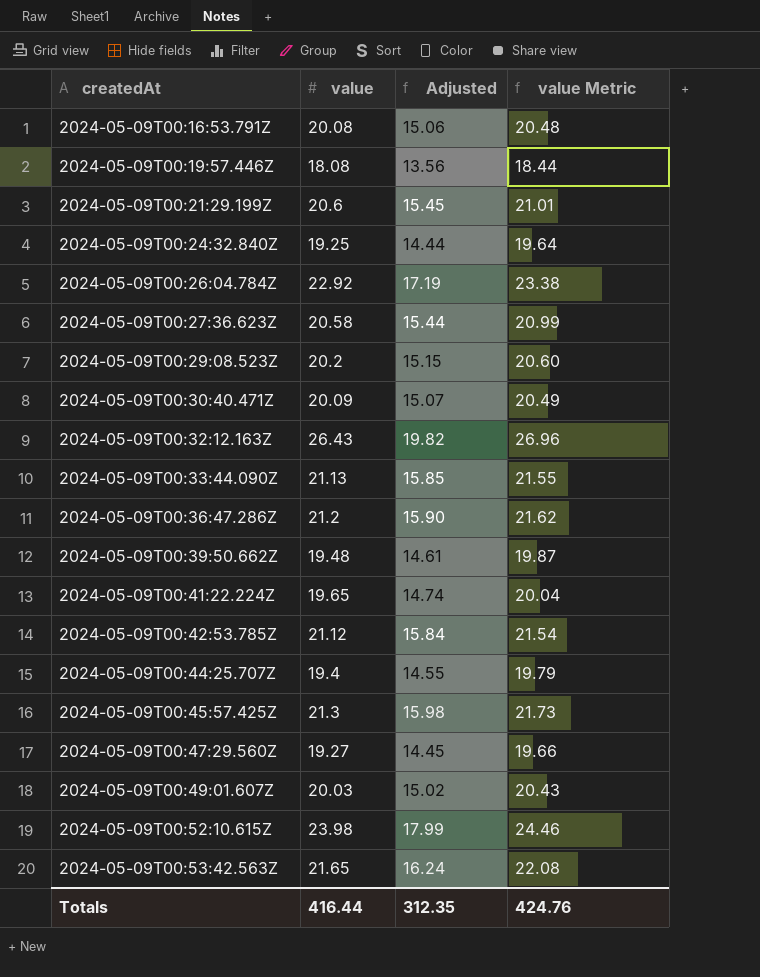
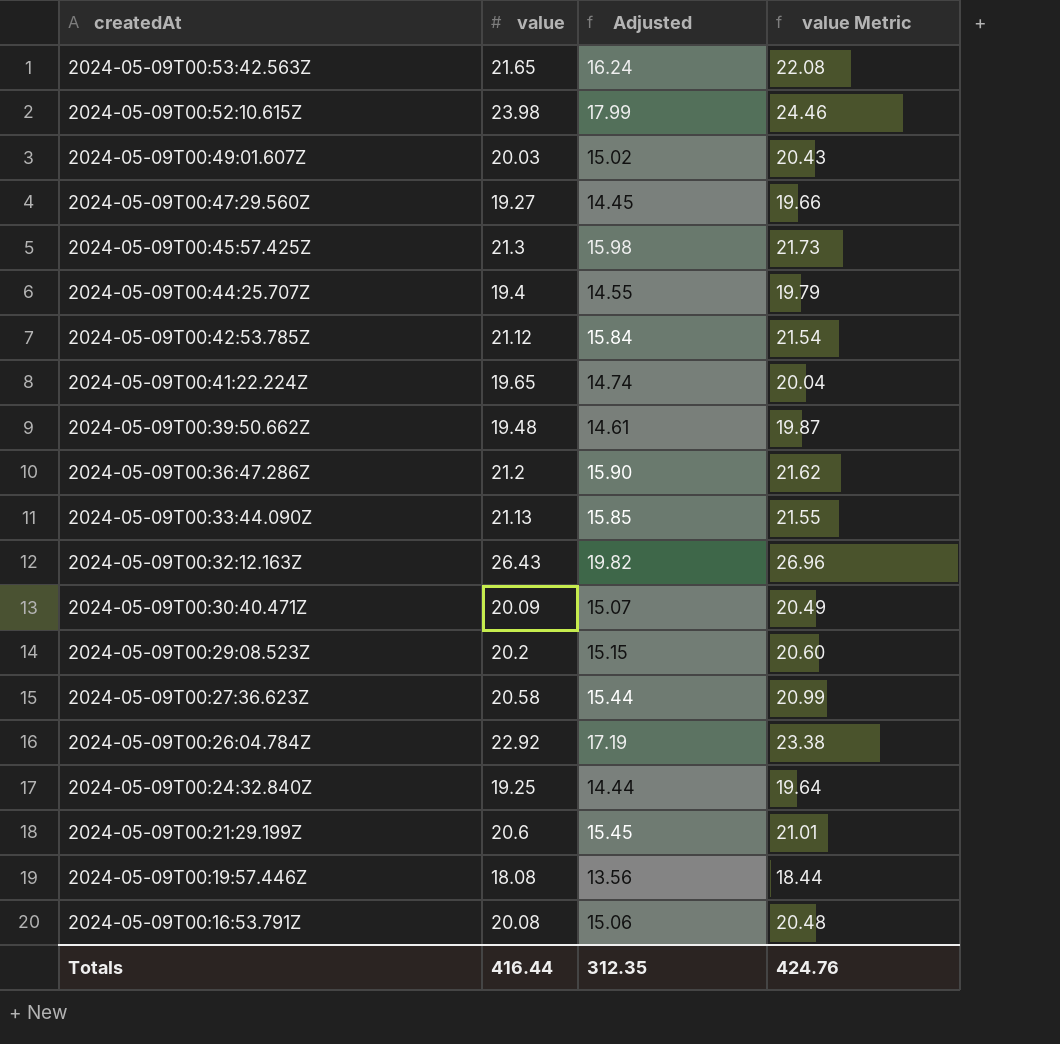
row order: createdAt ascending -> createdAt descending

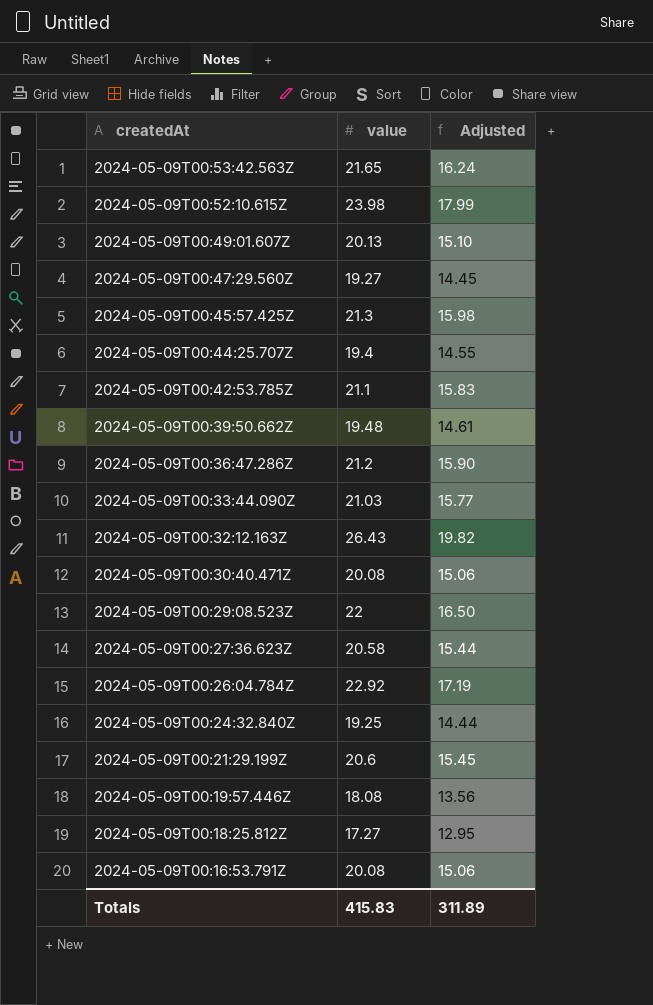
column value Metric | formula: [value] * 1.02 -> none
row 2024-05-09T00:41:22.224Z: 19.65 | 14.74 | 20.04 -> none
2024-05-09T00:49:01.607Z | value: 20.03 -> 20.13
2024-05-09T00:49:01.607Z | Adjusted: 15.02 -> 15.10
2024-05-09T00:42:53.785Z | value: 21.12 -> 21.1
2024-05-09T00:42:53.785Z | Adjusted: 15.84 -> 15.83
2024-05-09T00:33:44.090Z | value: 21.13 -> 21.03
2024-05-09T00:33:44.090Z | Adjusted: 15.85 -> 15.77
2024-05-09T00:30:40.471Z | value: 20.09 -> 20.08
2024-05-09T00:30:40.471Z | Adjusted: 15.07 -> 15.06
2024-05-09T00:29:08.523Z | value: 20.2 -> 22
2024-05-09T00:29:08.523Z | Adjusted: 15.15 -> 16.50
row 2024-05-09T00:18:25.812Z: none -> 17.27 | 12.95
Totals | value: 416.44 -> 415.83
Totals | Adjusted: 312.35 -> 311.89

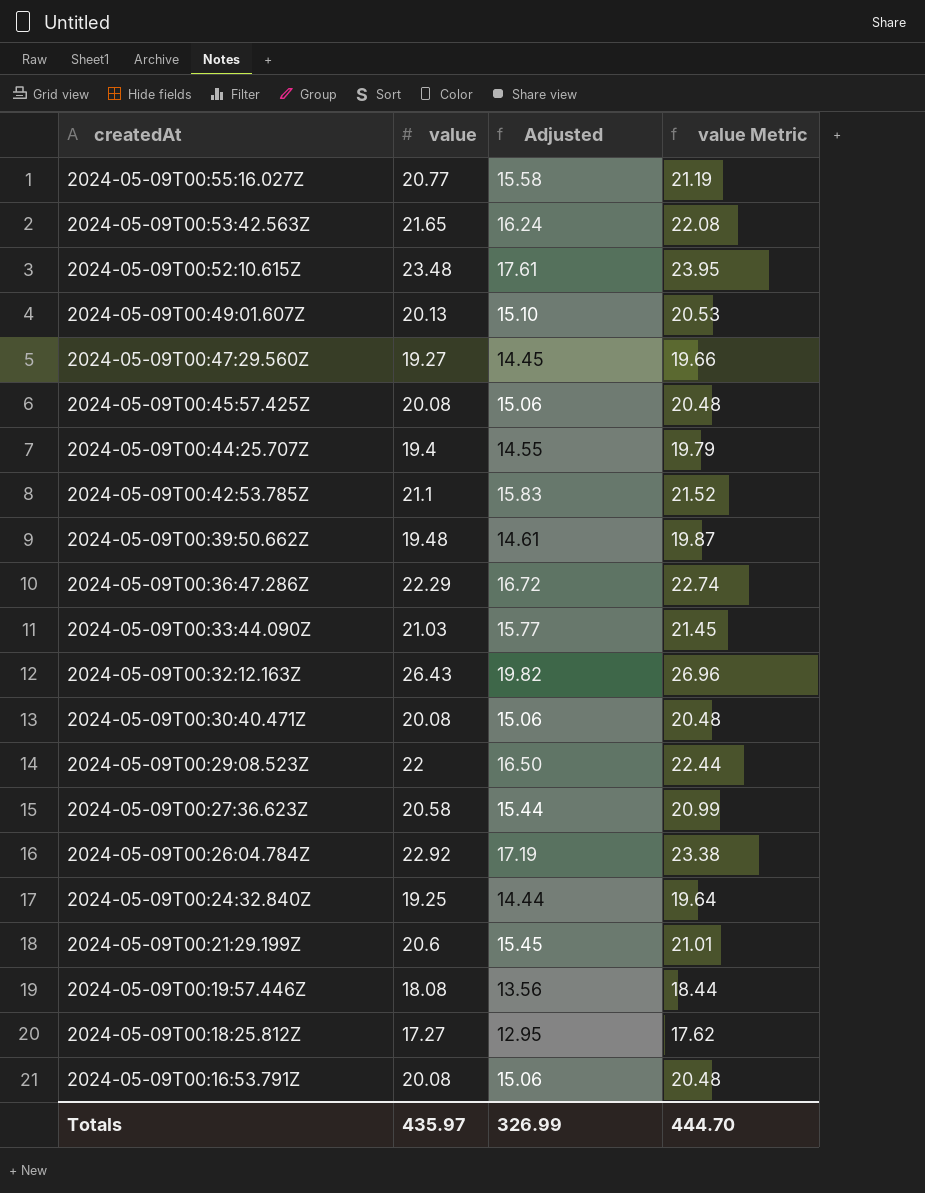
column value Metric | formula: none -> [value] * 1.02
row 2024-05-09T00:55:16.027Z: none -> 20.77 | 15.58 | 21.19
2024-05-09T00:52:10.615Z | value: 23.98 -> 23.48
2024-05-09T00:52:10.615Z | Adjusted: 17.99 -> 17.61
2024-05-09T00:45:57.425Z | value: 21.3 -> 20.08
2024-05-09T00:45:57.425Z | Adjusted: 15.98 -> 15.06
2024-05-09T00:36:47.286Z | value: 21.2 -> 22.29
2024-05-09T00:36:47.286Z | Adjusted: 15.90 -> 16.72
Totals | value: 415.83 -> 435.97
Totals | Adjusted: 311.89 -> 326.99

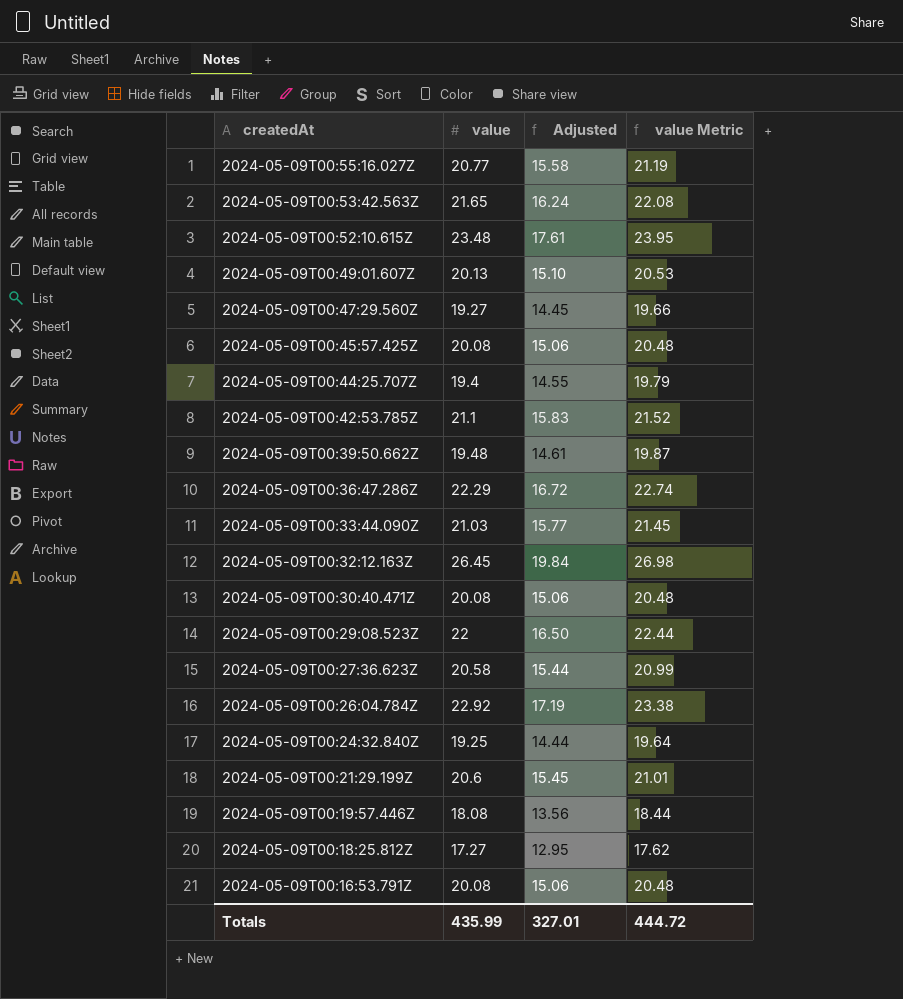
2024-05-09T00:32:12.163Z | value: 26.43 -> 26.45
2024-05-09T00:32:12.163Z | Adjusted: 19.82 -> 19.84
2024-05-09T00:32:12.163Z | value Metric: 26.96 -> 26.98
Totals | value: 435.97 -> 435.99
Totals | Adjusted: 326.99 -> 327.01
Totals | value Metric: 444.70 -> 444.72

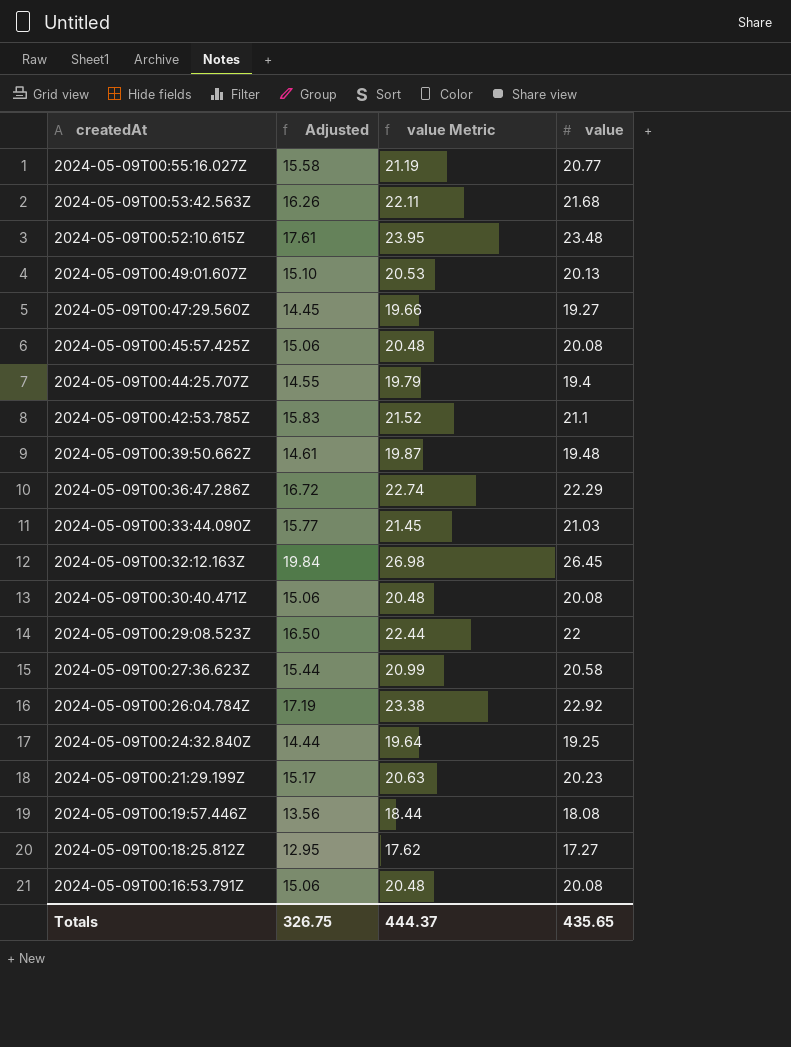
column value | position: 2 -> 4
2024-05-09T00:53:42.563Z | Adjusted: 16.24 -> 16.26
2024-05-09T00:53:42.563Z | value Metric: 22.08 -> 22.11
2024-05-09T00:53:42.563Z | value: 21.65 -> 21.68
2024-05-09T00:21:29.199Z | Adjusted: 15.45 -> 15.17
2024-05-09T00:21:29.199Z | value Metric: 21.01 -> 20.63
2024-05-09T00:21:29.199Z | value: 20.6 -> 20.23
Totals | Adjusted: 327.01 -> 326.75
Totals | value Metric: 444.72 -> 444.37
Totals | value: 435.99 -> 435.65

